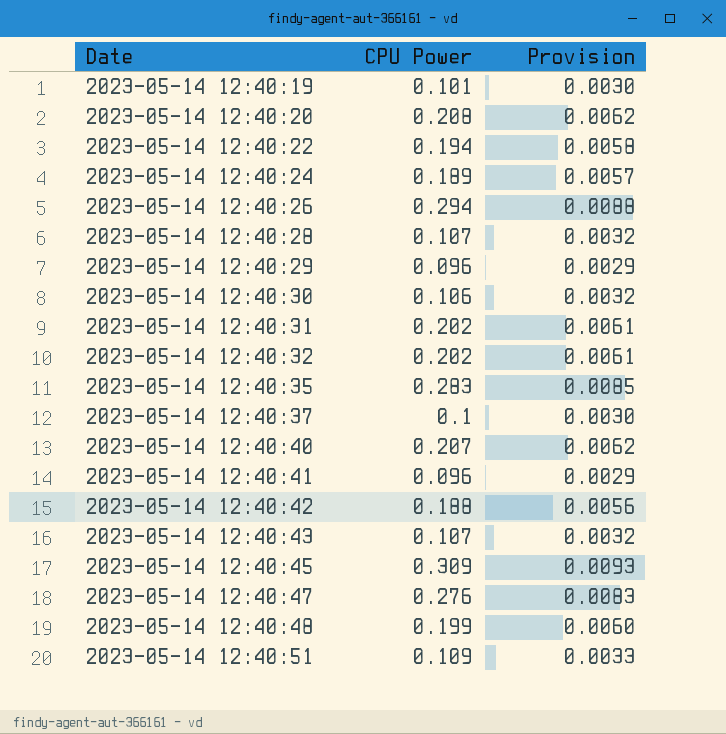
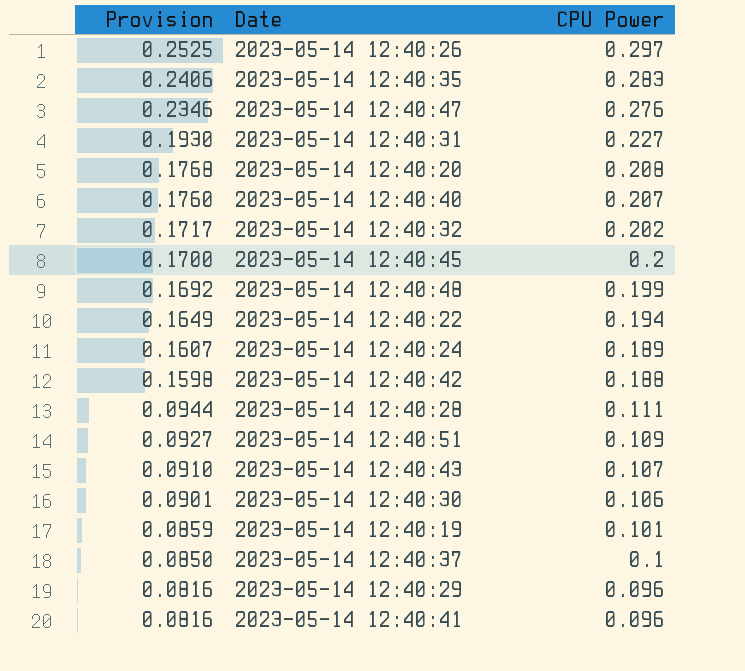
row order: Date ascending -> Provision descending
column Provision | formula: [CPU Power] * 0.03 -> [CPU Power] * 0.85
column Provision | position: 3 -> 1
2023-05-14 12:40:26 | CPU Power: 0.294 -> 0.297
2023-05-14 12:40:31 | CPU Power: 0.202 -> 0.227
2023-05-14 12:40:45 | CPU Power: 0.309 -> 0.2
2023-05-14 12:40:28 | CPU Power: 0.107 -> 0.111

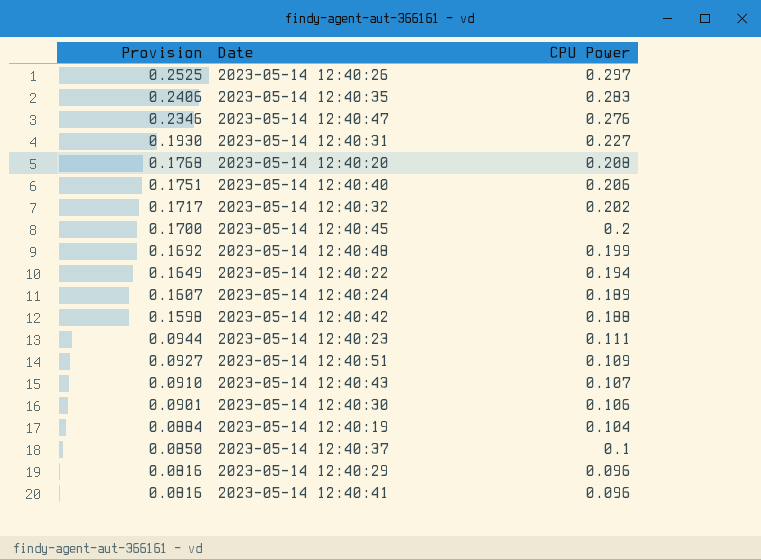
row 2023-05-14 12:40:28: 0.0944 | 0.111 -> none
2023-05-14 12:40:40 | Provision: 0.1760 -> 0.1751
2023-05-14 12:40:40 | CPU Power: 0.207 -> 0.206
row 2023-05-14 12:40:23: none -> 0.0944 | 0.111
2023-05-14 12:40:19 | Provision: 0.0859 -> 0.0884
2023-05-14 12:40:19 | CPU Power: 0.101 -> 0.104

